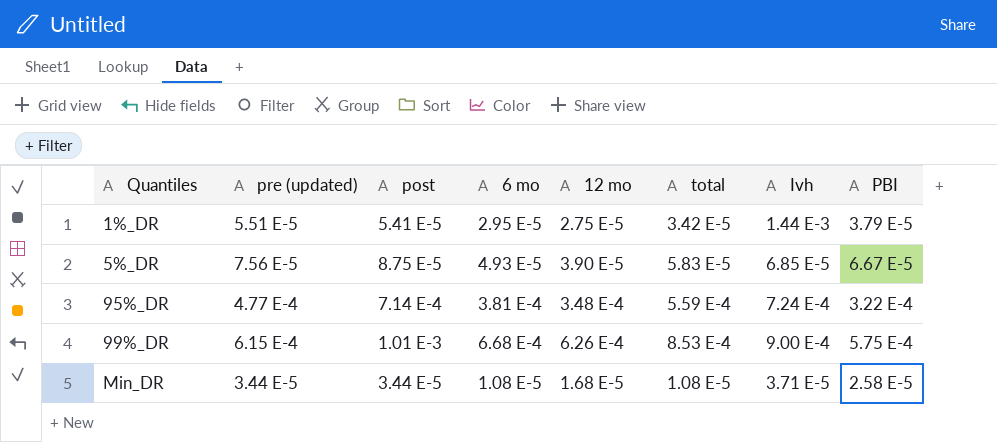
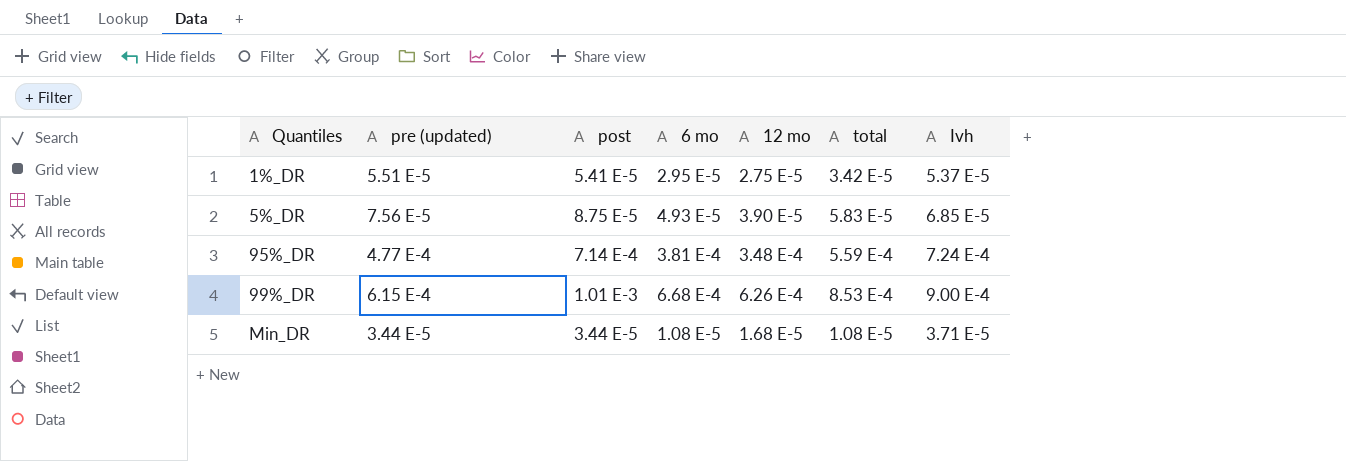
column PBI | position: 8 -> none
1%_DR | Ivh: 1.44 E-3 -> 5.37 E-5

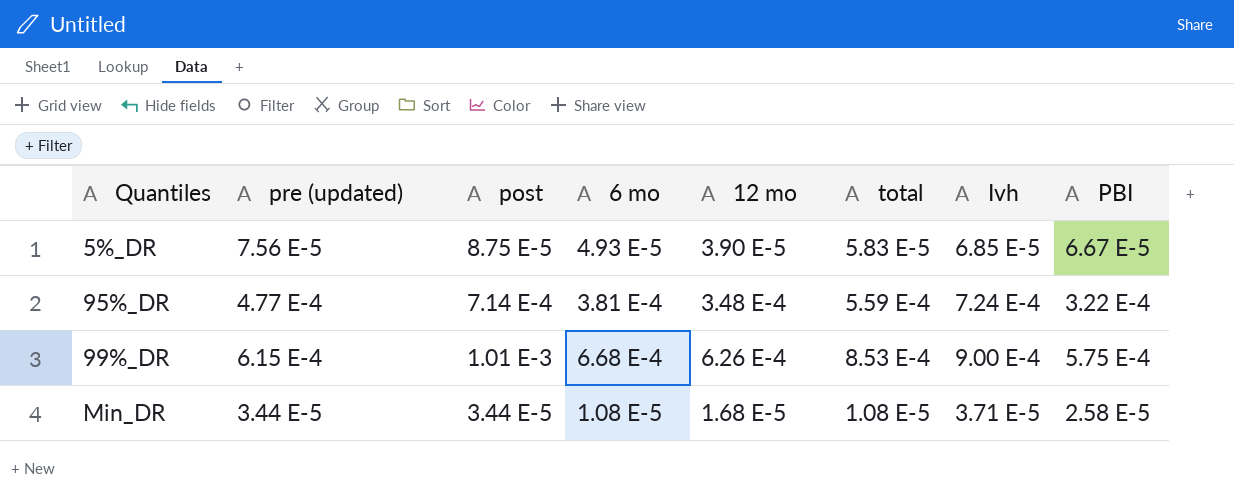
column PBI | position: none -> 8
row 1%_DR: 5.51 E-5 | 5.41 E-5 | 2.95 E-5 | 2.75 E-5 | 3.42 E-5 | 5.37 E-5 -> none

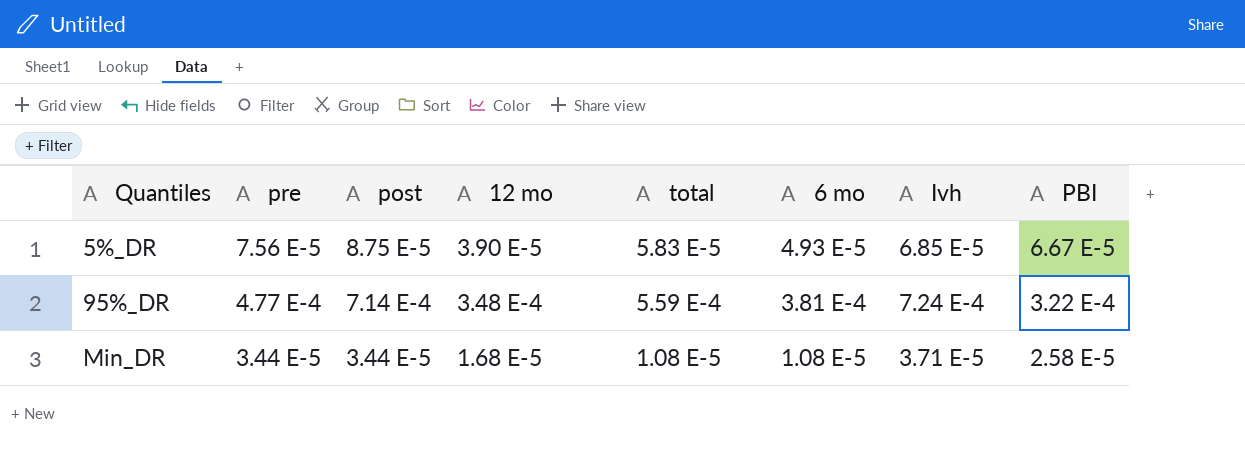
column name: pre (updated) -> pre
column 6 mo | position: 4 -> 6
row 99%_DR: 6.15 E-4 | 1.01 E-3 | 6.68 E-4 | 6.26 E-4 | 8.53 E-4 | 9.00 E-4 | 5.75 E-4 -> none

